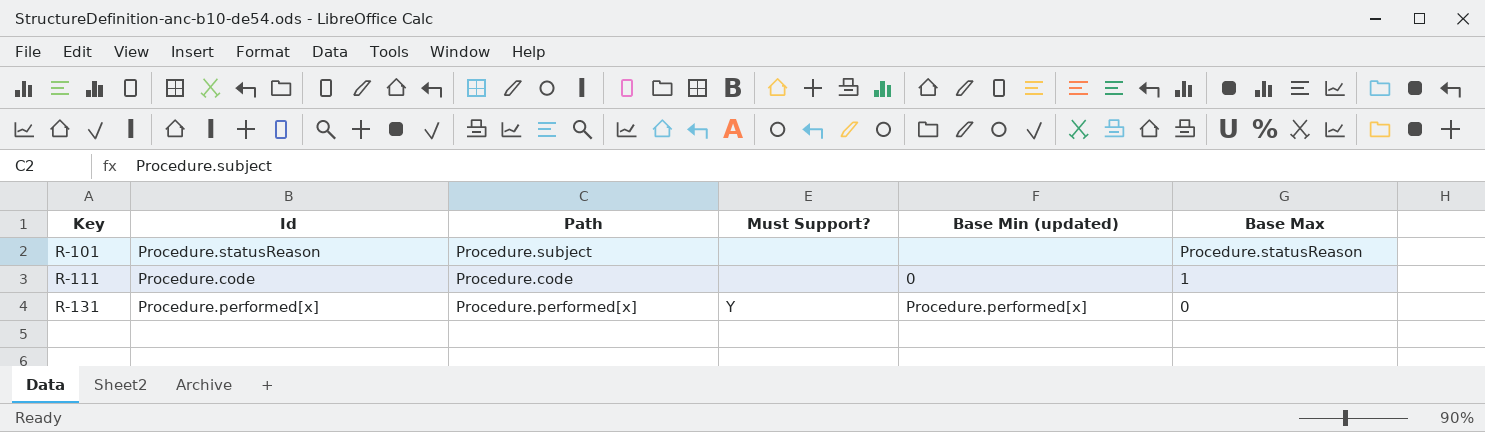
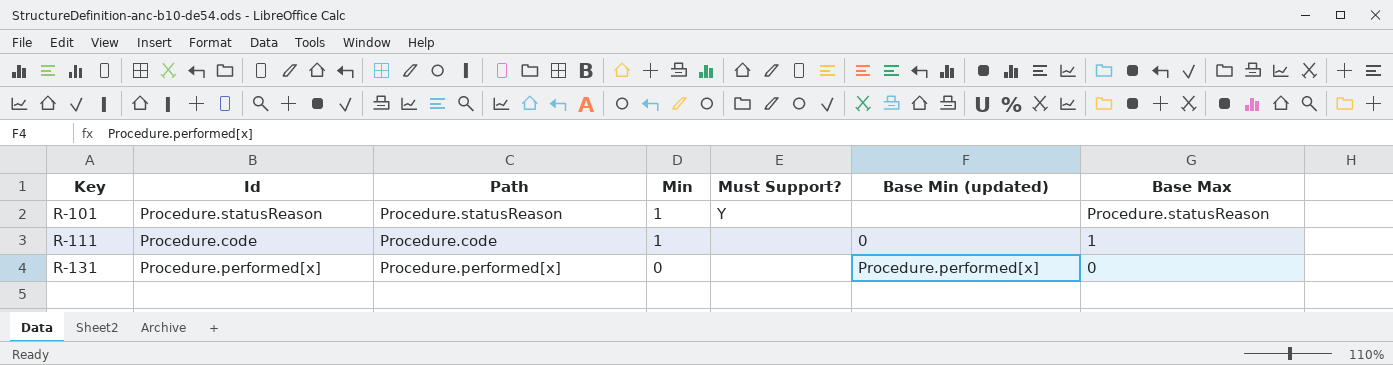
column Min | position: none -> 4
R-101 | Path: Procedure.subject -> Procedure.statusReason
R-101 | Must Support?: none -> Y
R-131 | Must Support?: Y -> none

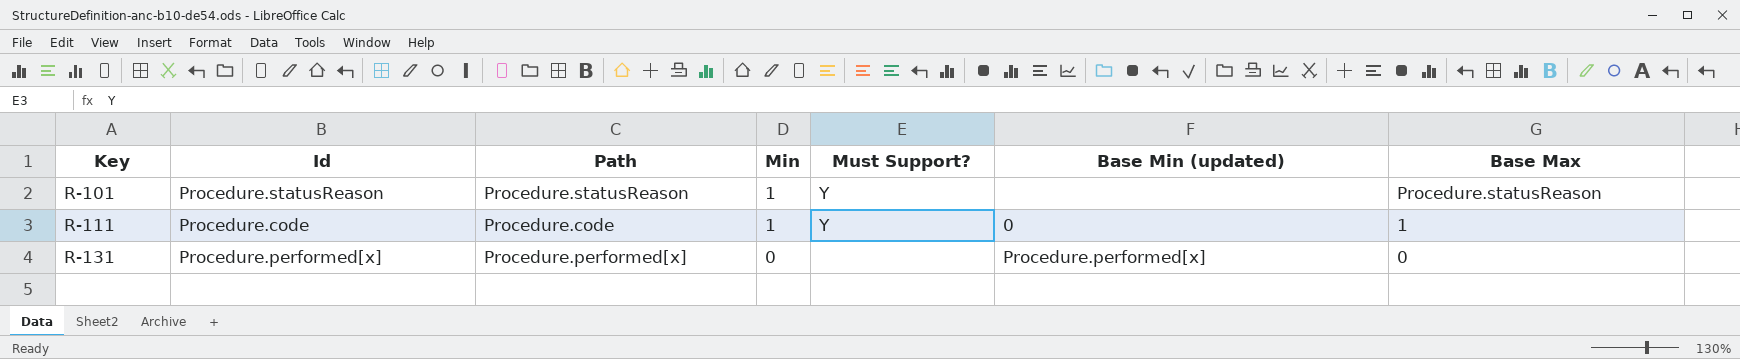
R-111 | Must Support?: none -> Y

